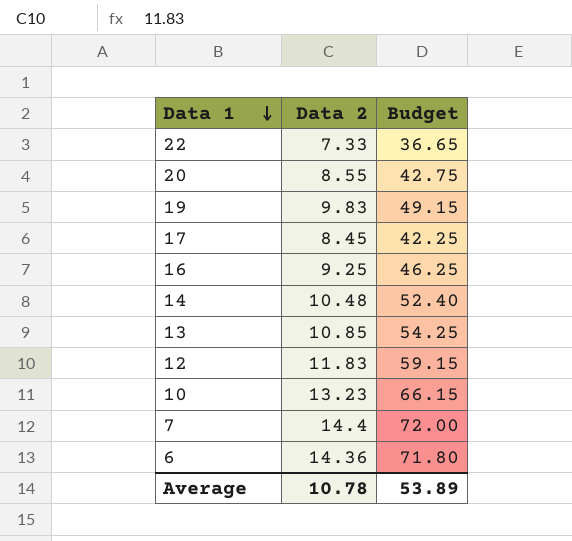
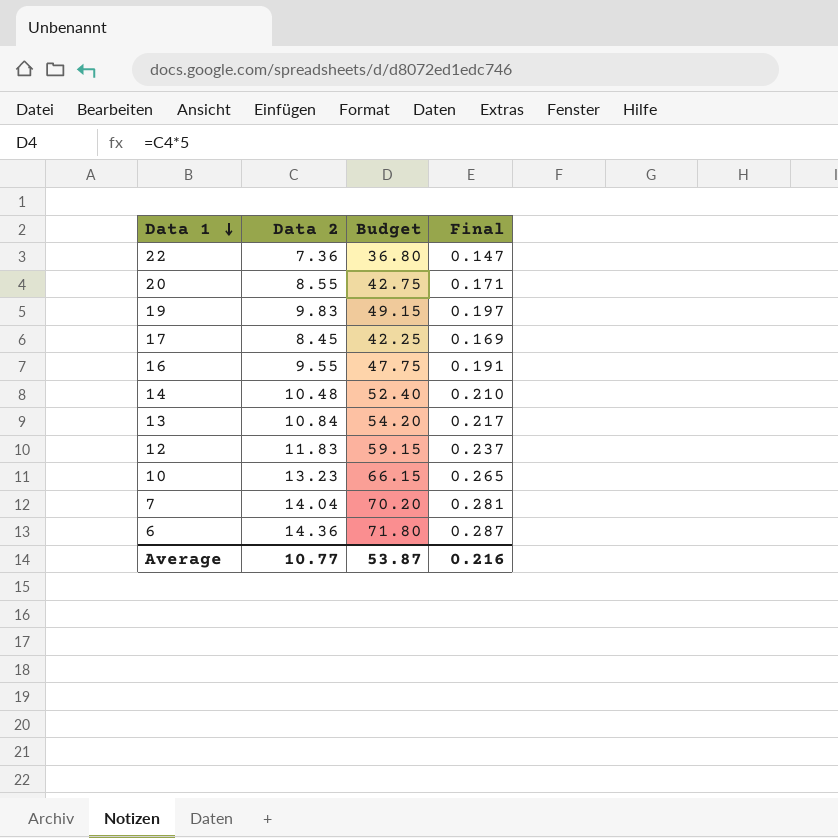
column Final | formula: none -> [Data 2] * 0.02
22 | Data 2: 7.33 -> 7.36
22 | Budget: 36.65 -> 36.80
16 | Data 2: 9.25 -> 9.55
16 | Budget: 46.25 -> 47.75
13 | Data 2: 10.85 -> 10.84
13 | Budget: 54.25 -> 54.20
7 | Data 2: 14.4 -> 14.04
7 | Budget: 72.00 -> 70.20
Average | Data 2: 10.78 -> 10.77
Average | Budget: 53.89 -> 53.87

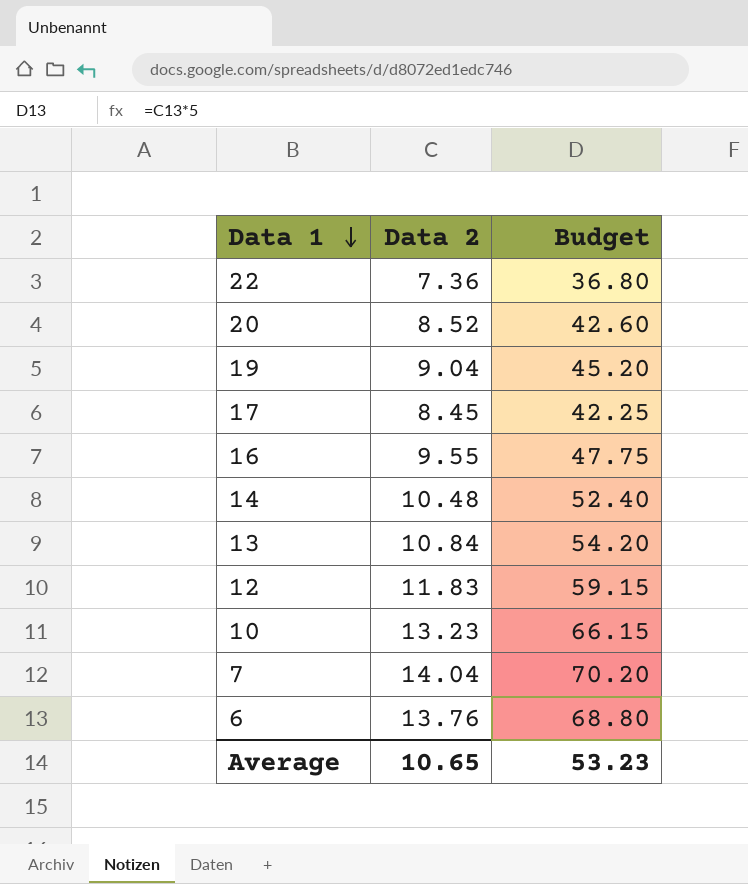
column Final | formula: [Data 2] * 0.02 -> none
20 | Data 2: 8.55 -> 8.52
20 | Budget: 42.75 -> 42.60
19 | Data 2: 9.83 -> 9.04
19 | Budget: 49.15 -> 45.20
6 | Data 2: 14.36 -> 13.76
6 | Budget: 71.80 -> 68.80
Average | Data 2: 10.77 -> 10.65
Average | Budget: 53.87 -> 53.23

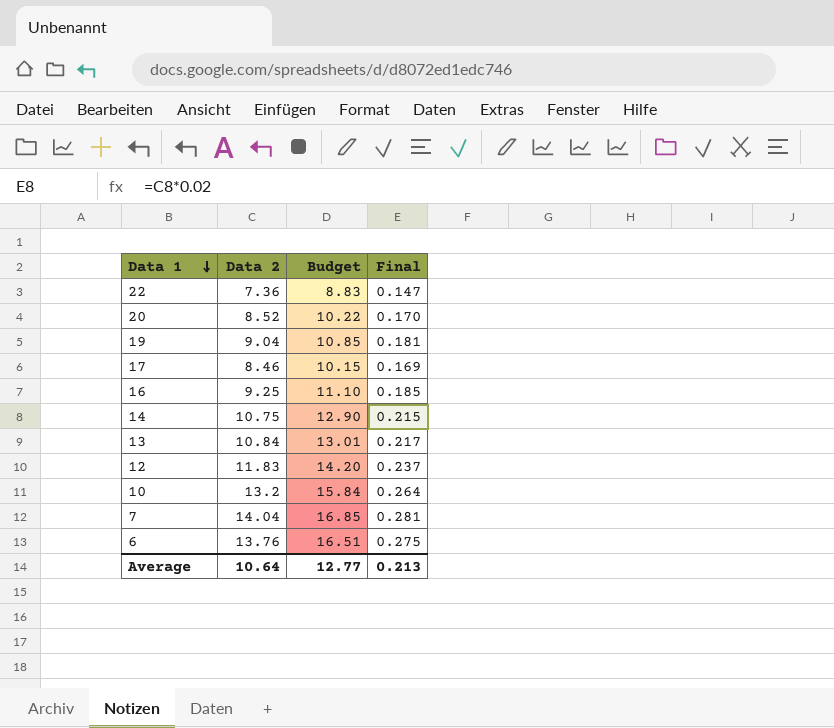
column Budget | formula: [Data 2] * 5 -> [Data 2] * 1.2
column Final | formula: none -> [Data 2] * 0.02
17 | Data 2: 8.45 -> 8.46
16 | Data 2: 9.55 -> 9.25
14 | Data 2: 10.48 -> 10.75
10 | Data 2: 13.23 -> 13.2
Average | Data 2: 10.65 -> 10.64
Average | Budget: 53.23 -> 12.77

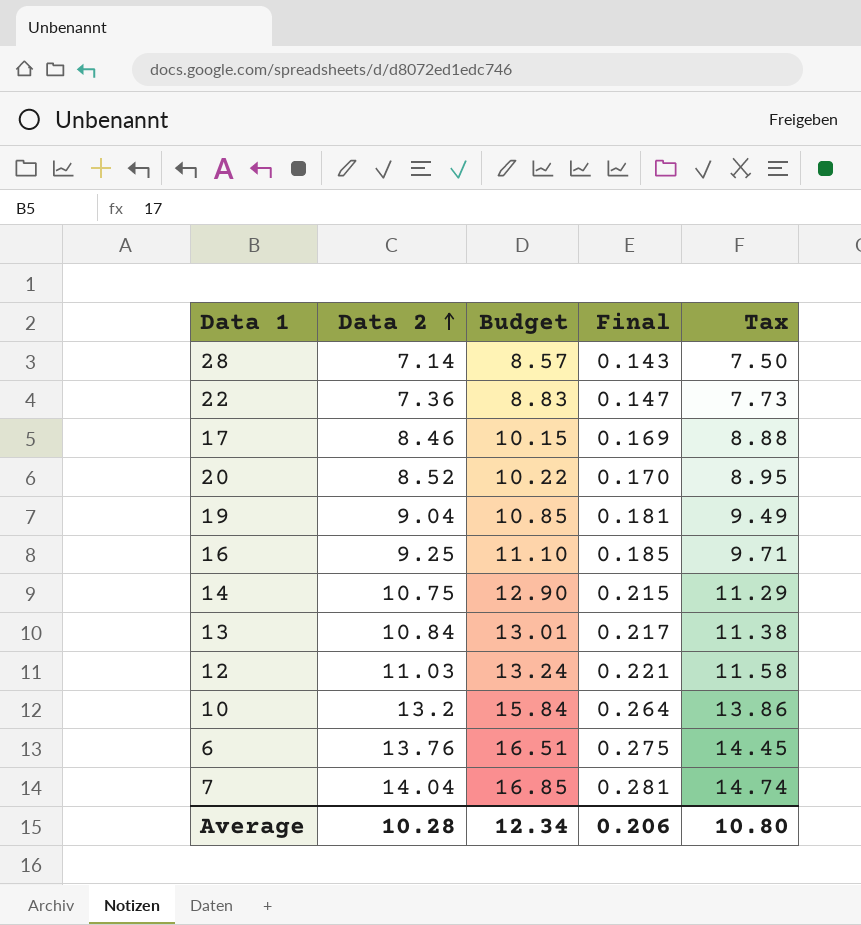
row order: Data 1 descending -> Data 2 ascending
column Tax | formula: none -> [Data 2] * 1.05
row 28: none -> 7.14 | 8.57 | 0.143 | 7.50
12 | Data 2: 11.83 -> 11.03
12 | Budget: 14.20 -> 13.24
12 | Final: 0.237 -> 0.221
Average | Data 2: 10.64 -> 10.28
Average | Budget: 12.77 -> 12.34
Average | Final: 0.213 -> 0.206

